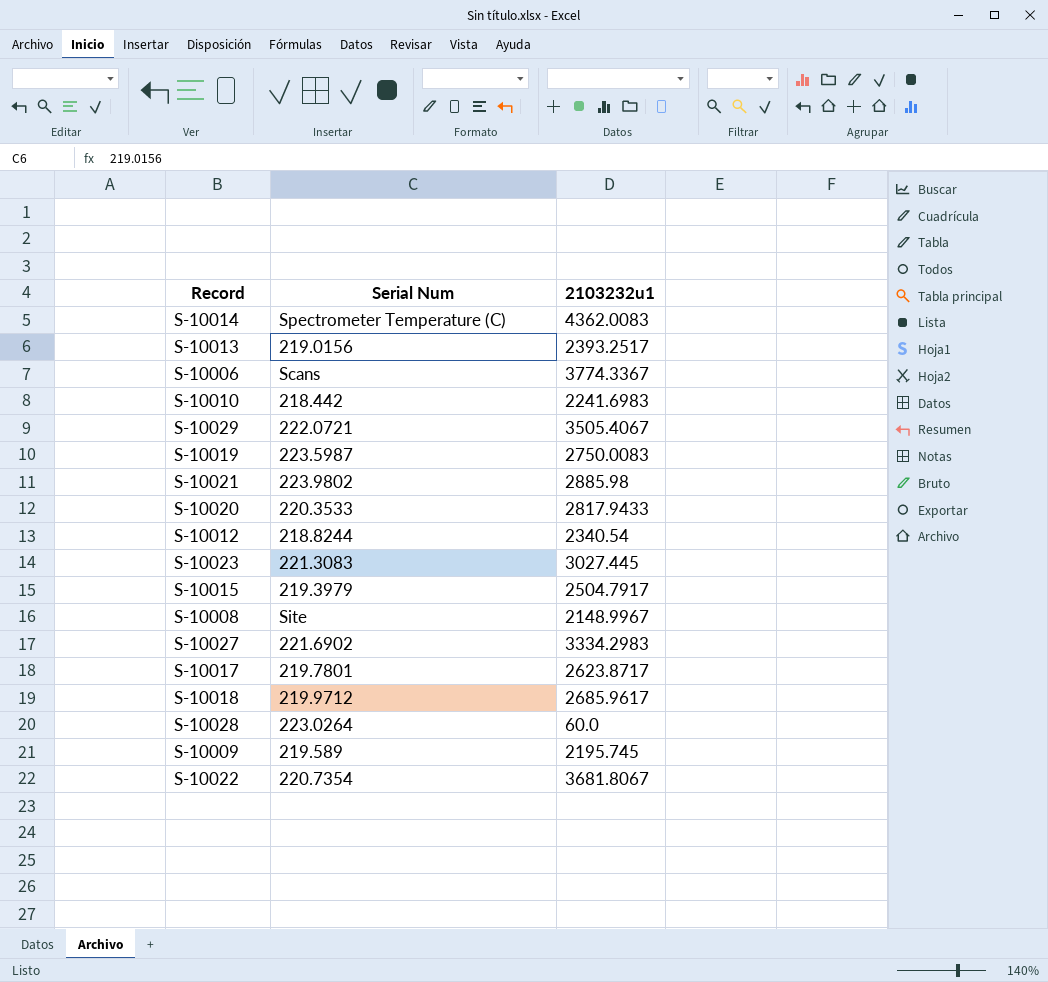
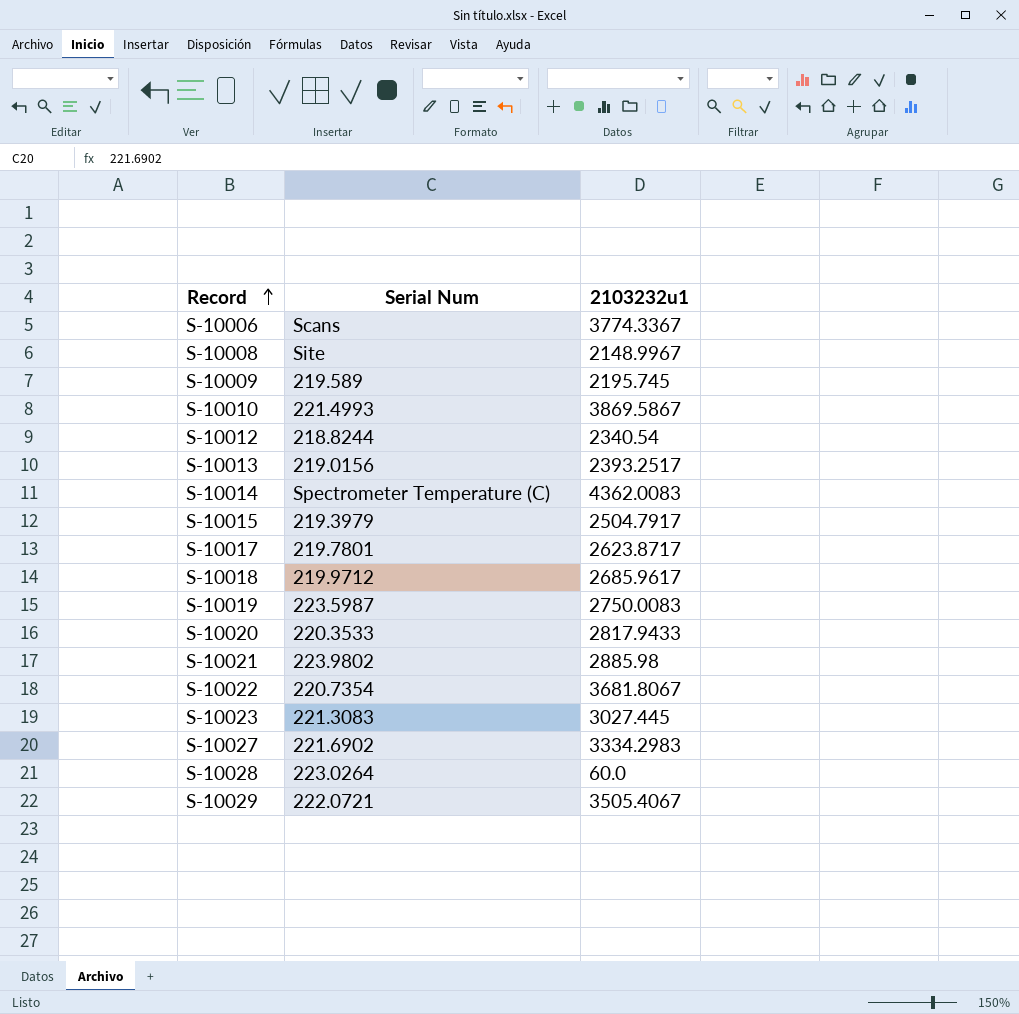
row order: none -> Record ascending
S-10010 | Serial Num: 218.442 -> 221.4993
S-10010 | 2103232u1: 2241.6983 -> 3869.5867

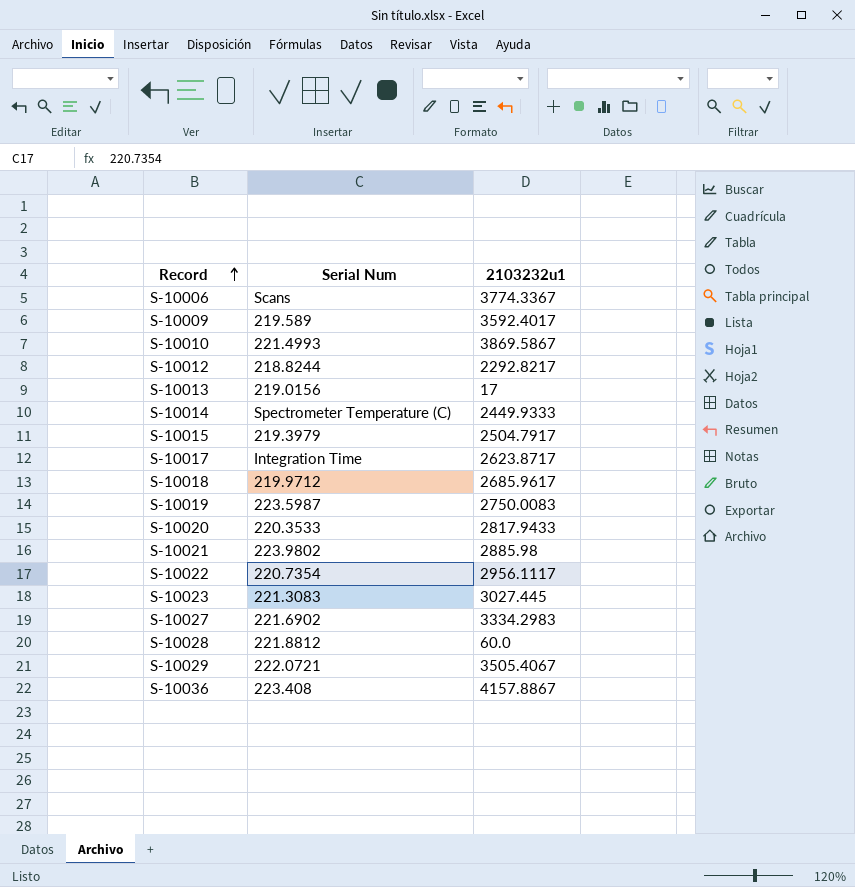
row S-10008: Site | 2148.9967 -> none
S-10009 | 2103232u1: 2195.745 -> 3592.4017
S-10012 | 2103232u1: 2340.54 -> 2292.8217
S-10013 | 2103232u1: 2393.2517 -> 17
S-10014 | 2103232u1: 4362.0083 -> 2449.9333
S-10017 | Serial Num: 219.7801 -> Integration Time
S-10022 | 2103232u1: 3681.8067 -> 2956.1117
S-10028 | Serial Num: 223.0264 -> 221.8812
row S-10036: none -> 223.408 | 4157.8867

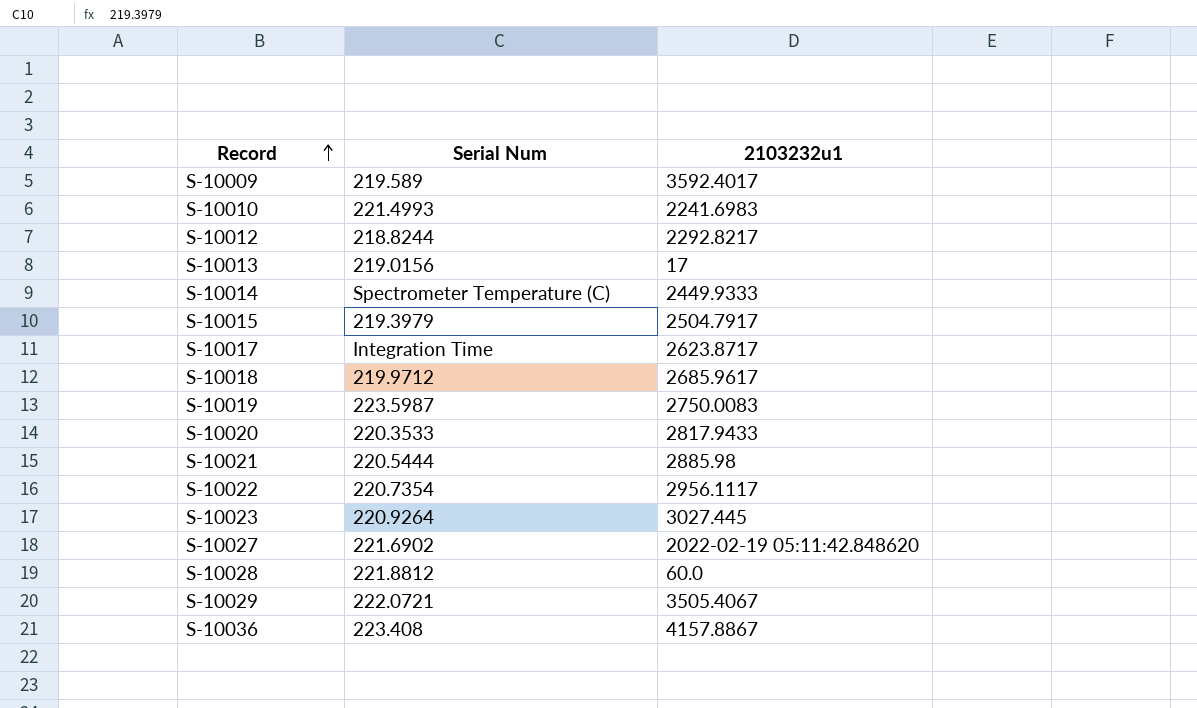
row S-10006: Scans | 3774.3367 -> none
S-10010 | 2103232u1: 3869.5867 -> 2241.6983
S-10021 | Serial Num: 223.9802 -> 220.5444
S-10023 | Serial Num: 221.3083 -> 220.9264
S-10027 | 2103232u1: 3334.2983 -> 2022-02-19 05:11:42.848620

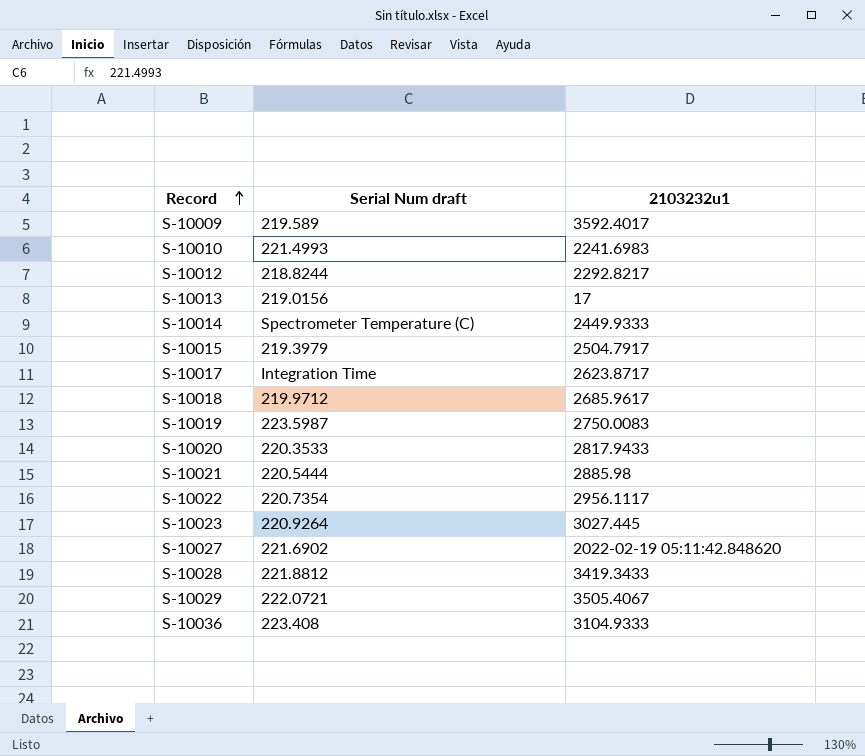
column name: Serial Num -> Serial Num draft
S-10028 | 2103232u1: 60.0 -> 3419.3433
S-10036 | 2103232u1: 4157.8867 -> 3104.9333

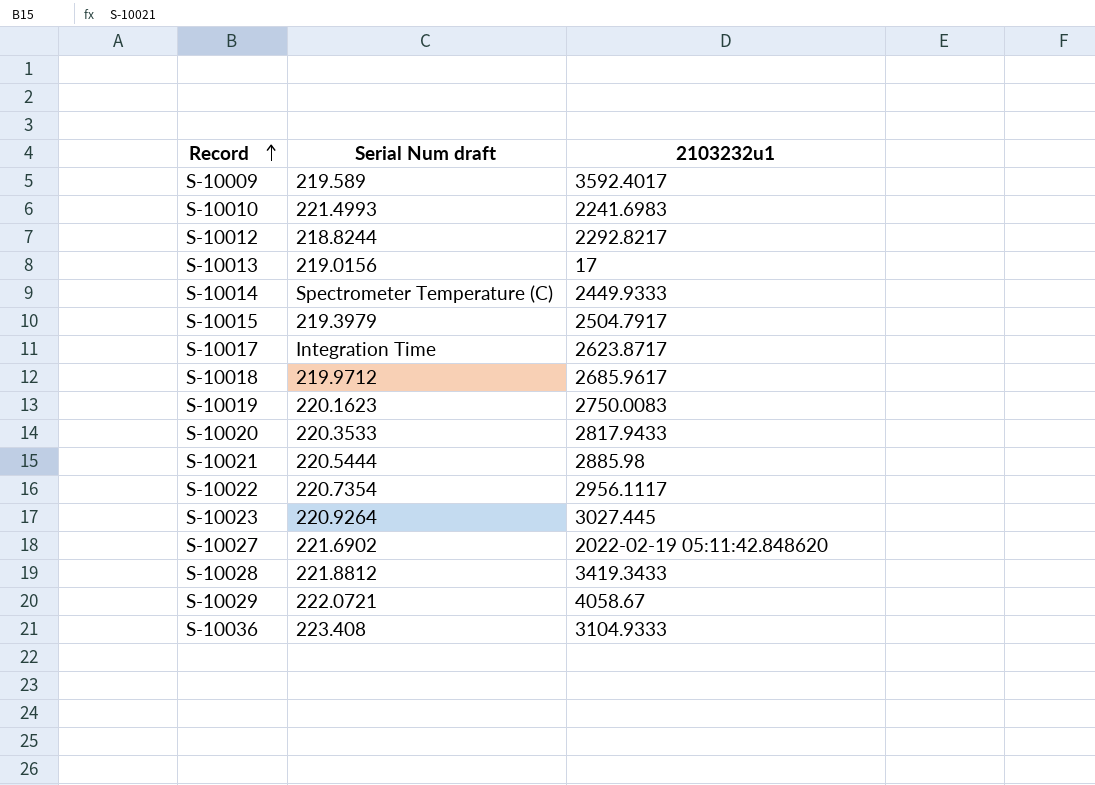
S-10019 | Serial Num draft: 223.5987 -> 220.1623
S-10029 | 2103232u1: 3505.4067 -> 4058.67

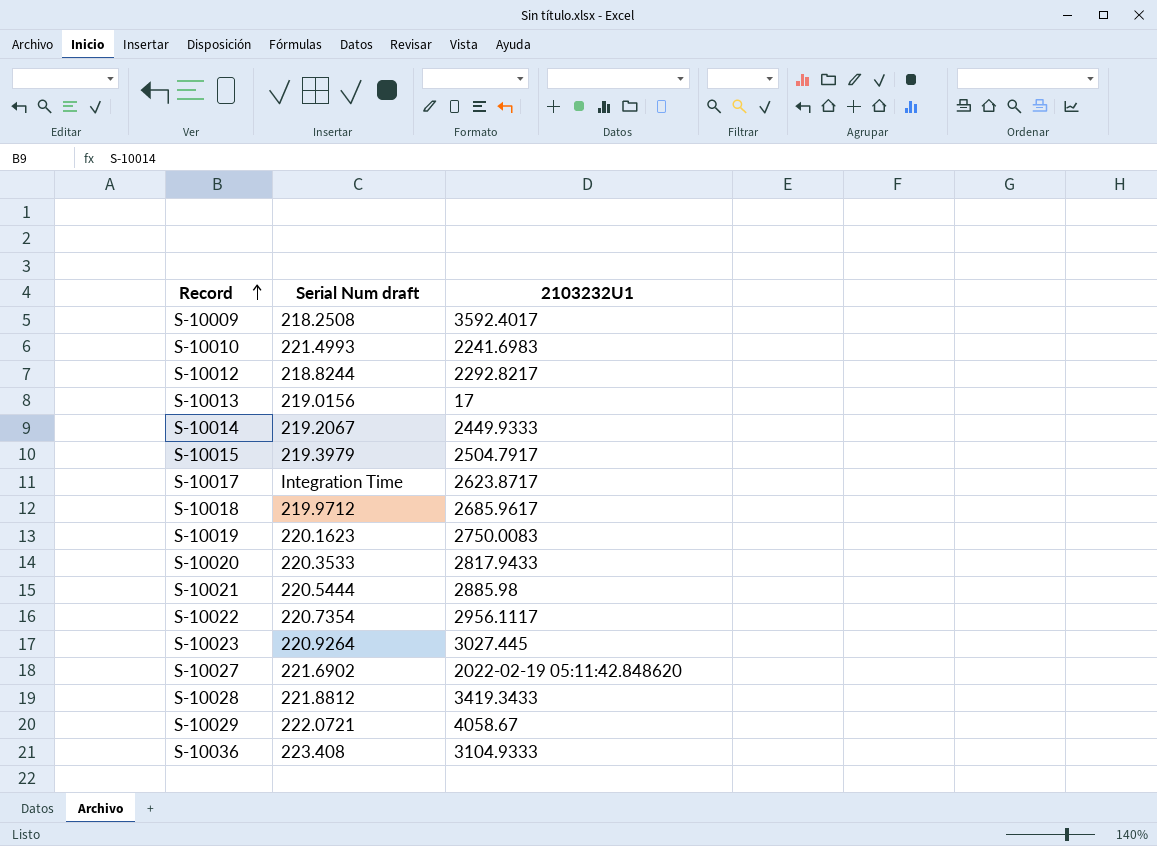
column name: 2103232u1 -> 2103232U1
S-10009 | Serial Num draft: 219.589 -> 218.2508
S-10014 | Serial Num draft: Spectrometer Temperature (C) -> 219.2067

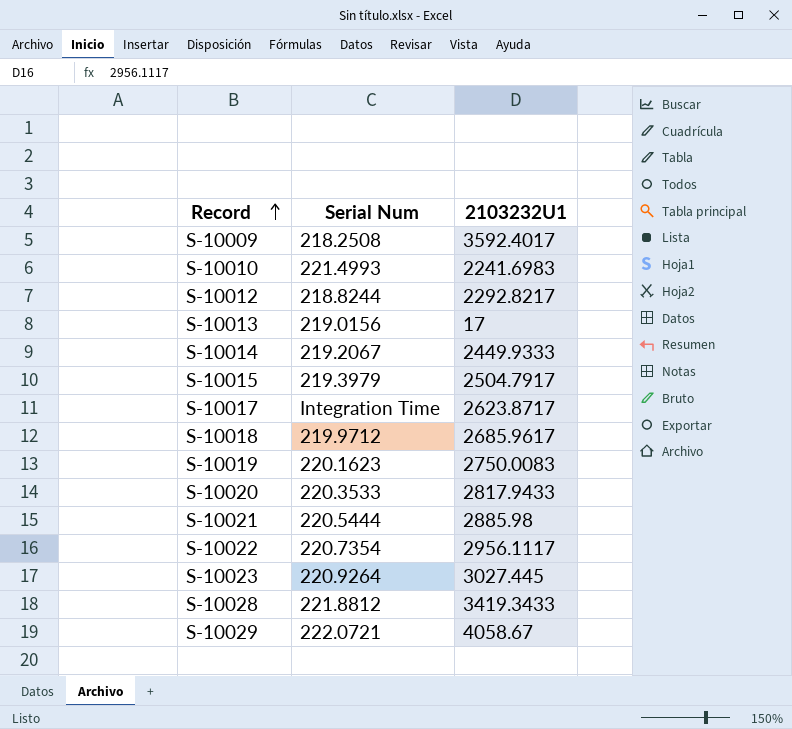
column name: Serial Num draft -> Serial Num
row S-10027: 221.6902 | 2022-02-19 05:11:42.848620 -> none
row S-10036: 223.408 | 3104.9333 -> none

